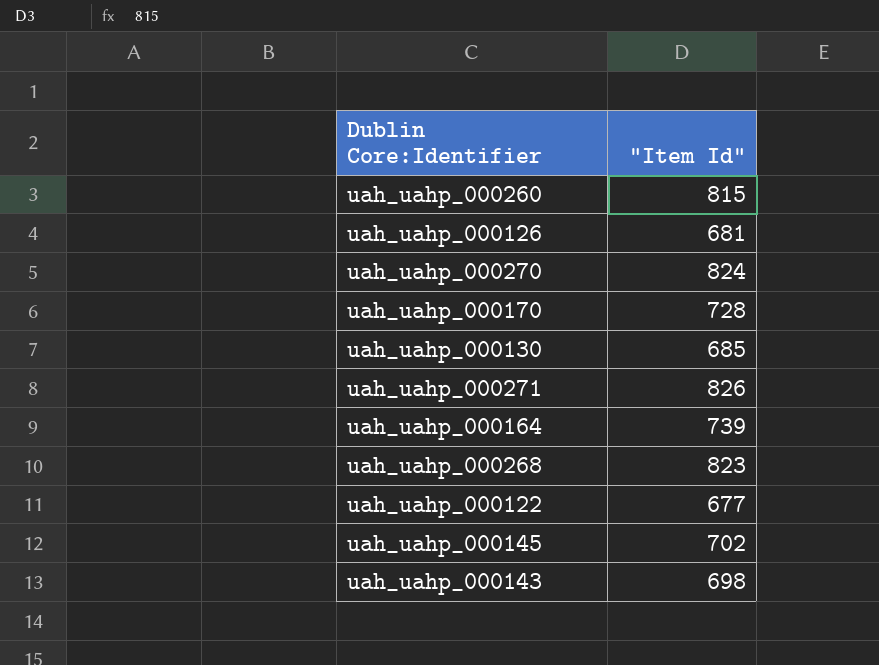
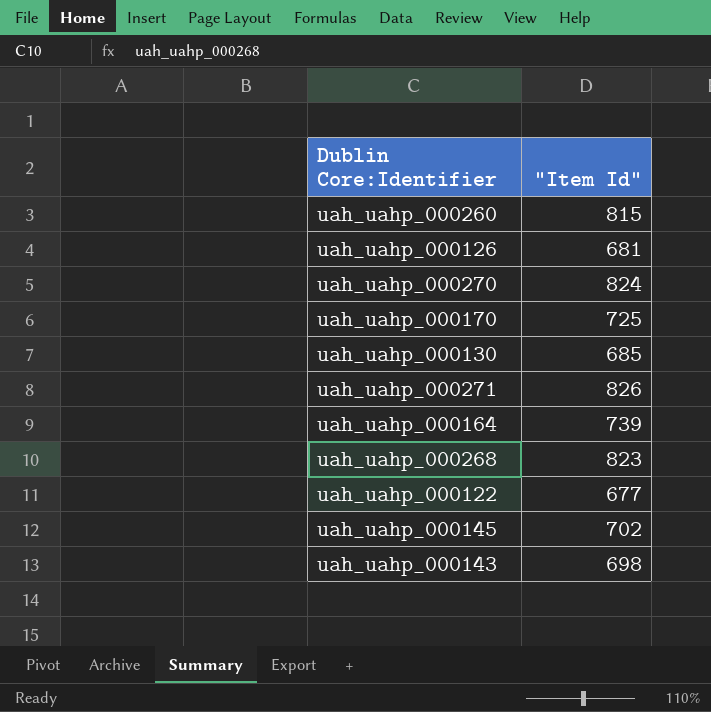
uah_uahp_000170 | "Item Id": 728 -> 725

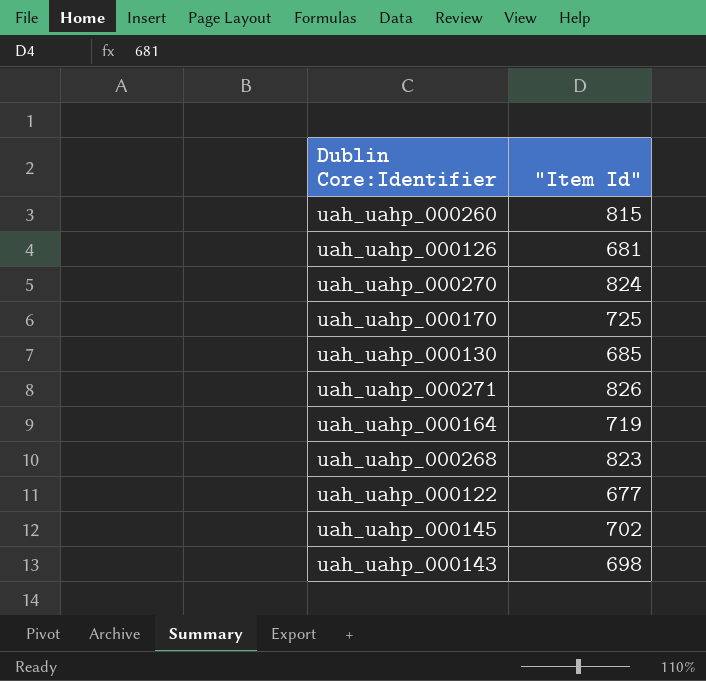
uah_uahp_000164 | "Item Id": 739 -> 719

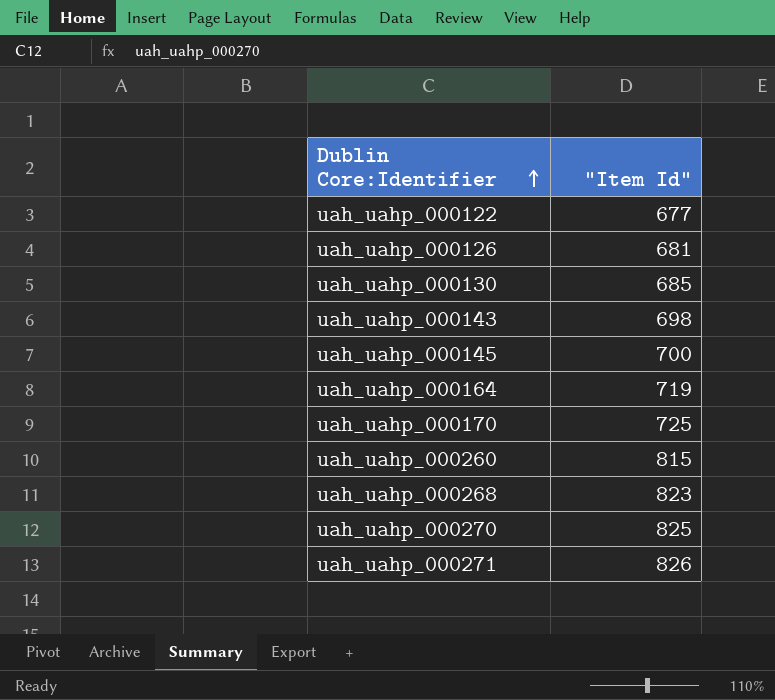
row order: none -> Dublin Core:Identifier ascending
uah_uahp_000145 | "Item Id": 702 -> 700
uah_uahp_000270 | "Item Id": 824 -> 825

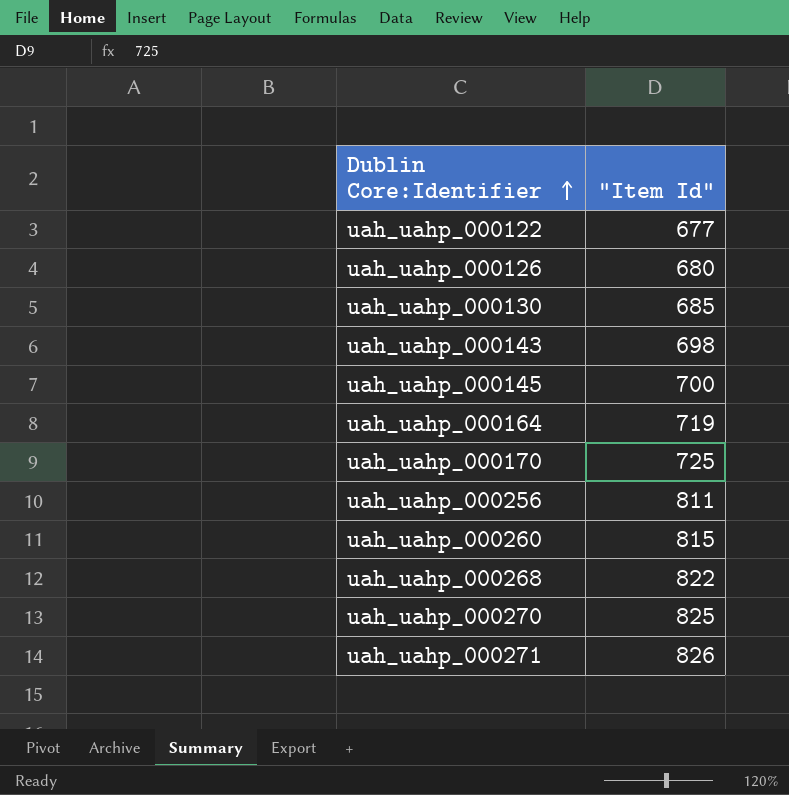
uah_uahp_000126 | "Item Id": 681 -> 680
row uah_uahp_000256: none -> 811
uah_uahp_000268 | "Item Id": 823 -> 822

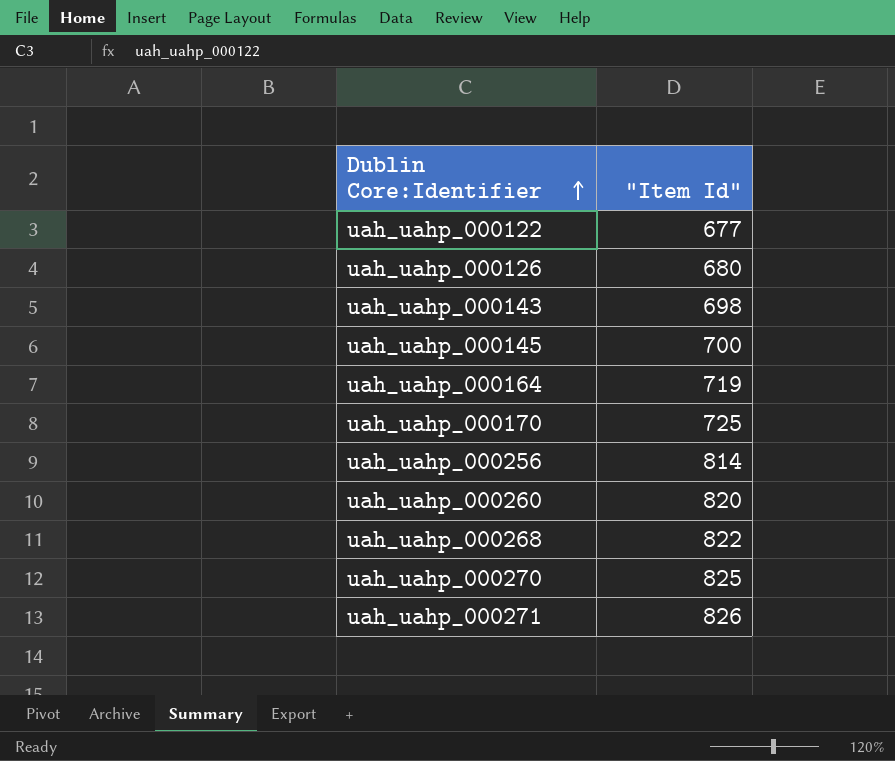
row uah_uahp_000130: 685 -> none
uah_uahp_000256 | "Item Id": 811 -> 814
uah_uahp_000260 | "Item Id": 815 -> 820

